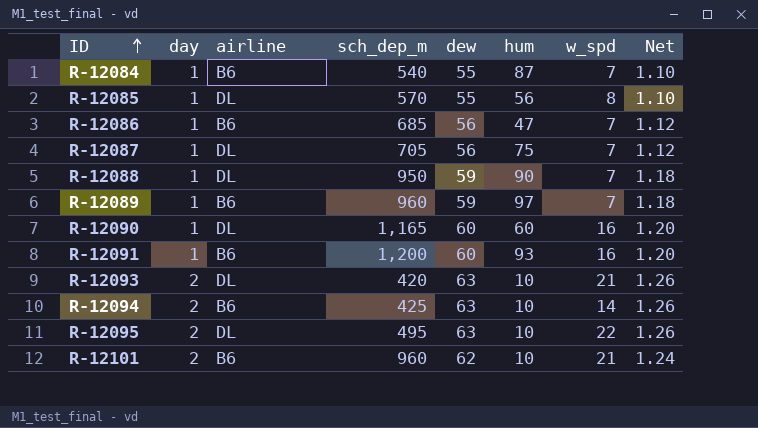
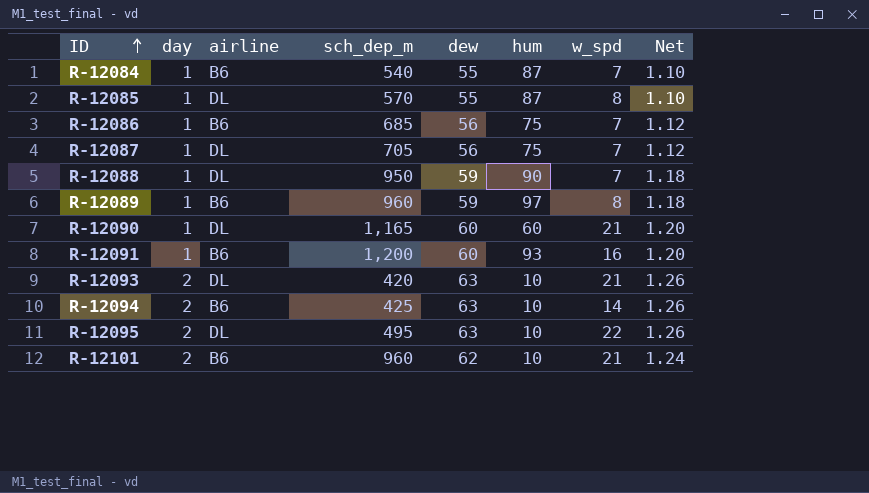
R-12085 | hum: 56 -> 87
R-12086 | hum: 47 -> 75
R-12089 | w_spd: 7 -> 8
R-12090 | w_spd: 16 -> 21

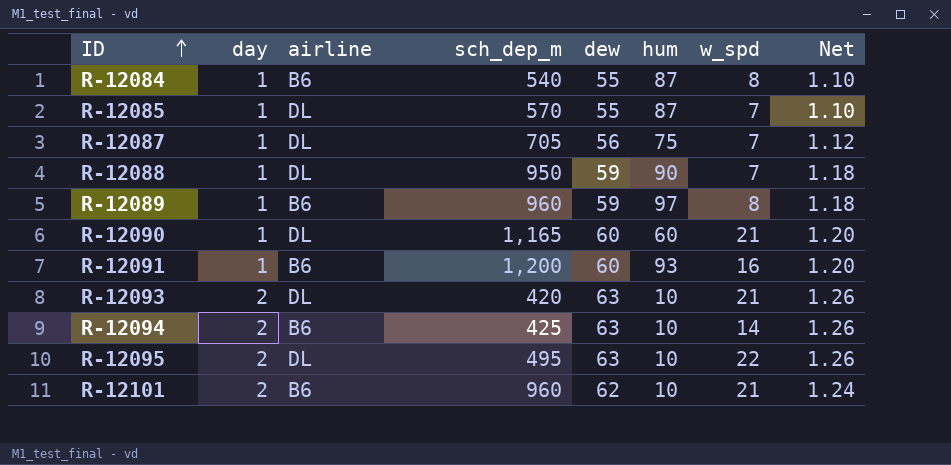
row R-12086: 1 | B6 | 685 | 56 | 75 | 7 | 1.12 -> none
R-12084 | w_spd: 7 -> 8
R-12085 | w_spd: 8 -> 7

